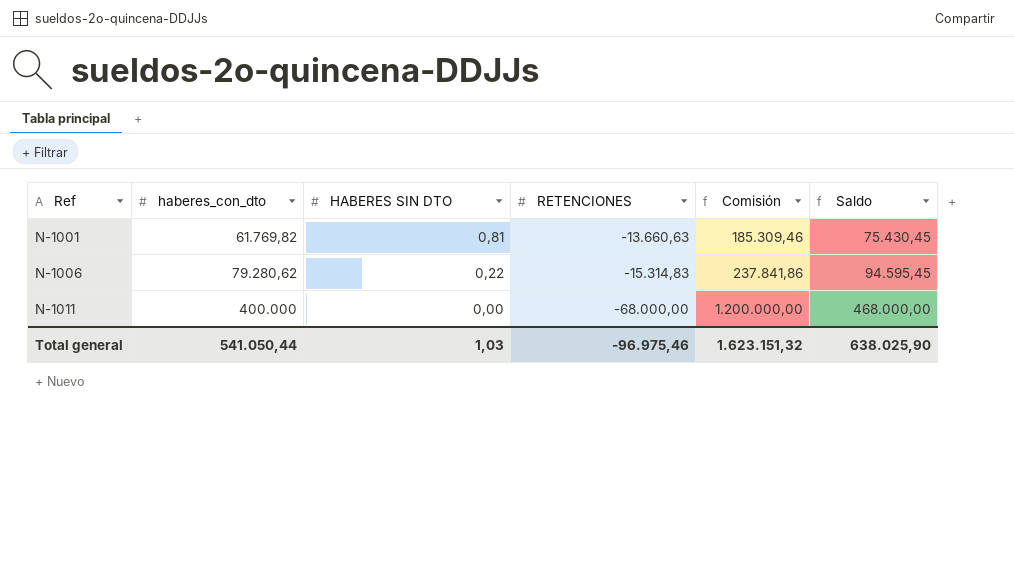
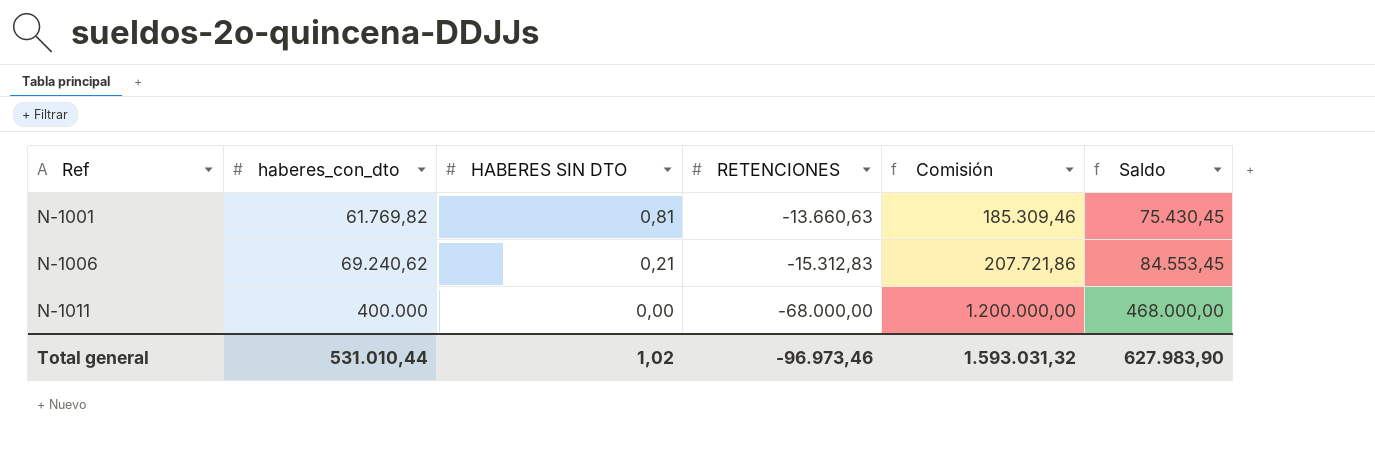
N-1006 | haberes_con_dto: 79.280,62 -> 69.240,62
N-1006 | HABERES SIN DTO: 0,22 -> 0,21
N-1006 | RETENCIONES: -15.314,83 -> -15.312,83
N-1006 | Comisión: 237.841,86 -> 207.721,86
N-1006 | Saldo: 94.595,45 -> 84.553,45
Total general | haberes_con_dto: 541.050,44 -> 531.010,44
Total general | HABERES SIN DTO: 1,03 -> 1,02
Total general | RETENCIONES: -96.975,46 -> -96.973,46
Total general | Comisión: 1.623.151,32 -> 1.593.031,32
Total general | Saldo: 638.025,90 -> 627.983,90

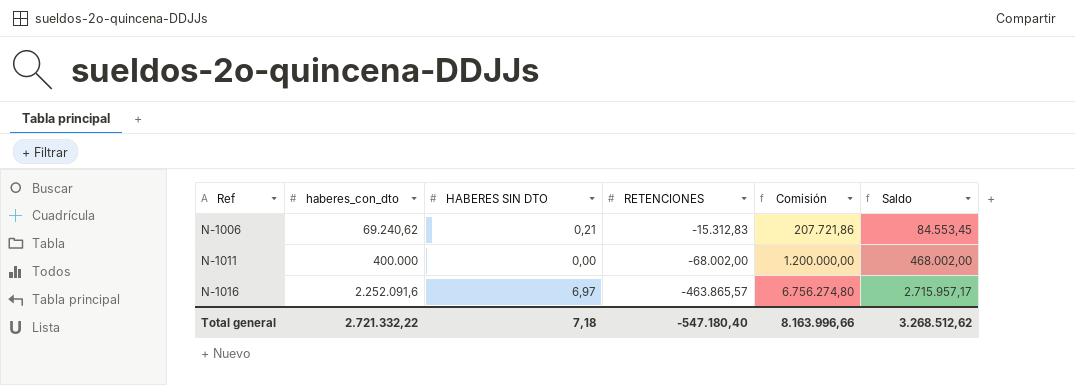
row N-1001: 61.769,82 | 0,81 | -13.660,63 | 185.309,46 | 75.430,45 -> none
N-1011 | RETENCIONES: -68.000,00 -> -68.002,00
N-1011 | Saldo: 468.000,00 -> 468.002,00
row N-1016: none -> 2.252.091,6 | 6,97 | -463.865,57 | 6.756.274,80 | 2.715.957,17
Total general | haberes_con_dto: 531.010,44 -> 2.721.332,22
Total general | HABERES SIN DTO: 1,02 -> 7,18
Total general | RETENCIONES: -96.973,46 -> -547.180,40
Total general | Comisión: 1.593.031,32 -> 8.163.996,66
Total general | Saldo: 627.983,90 -> 3.268.512,62

